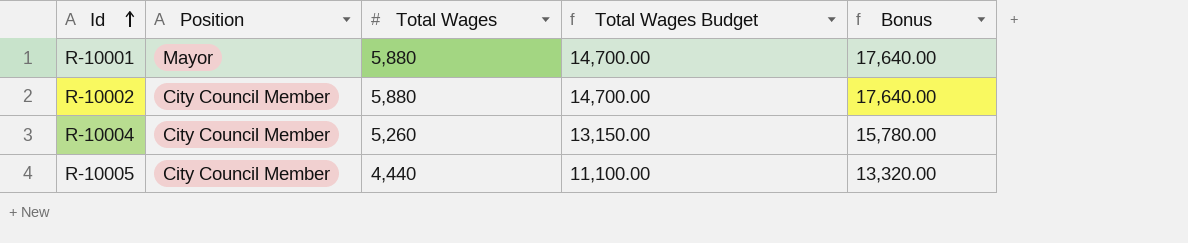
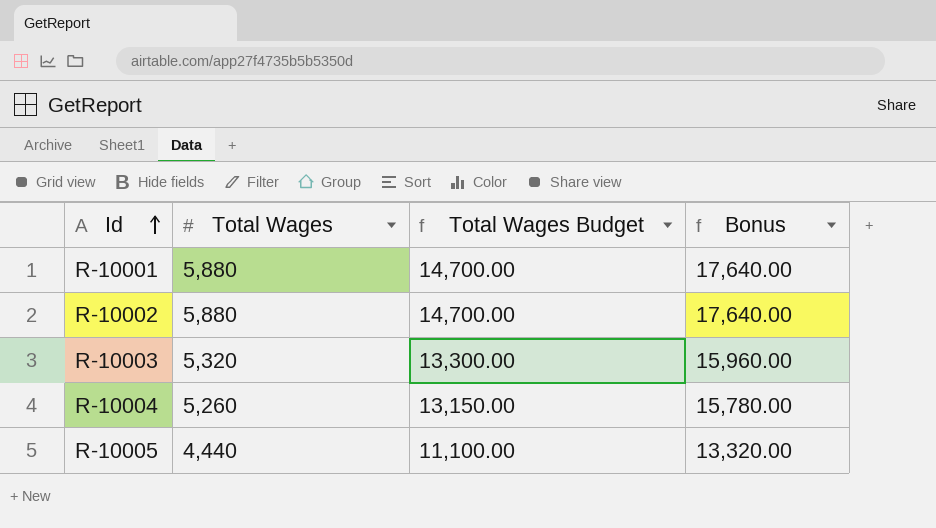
column Position | position: 2 -> none
row R-10003: none -> 5,320 | 13,300.00 | 15,960.00

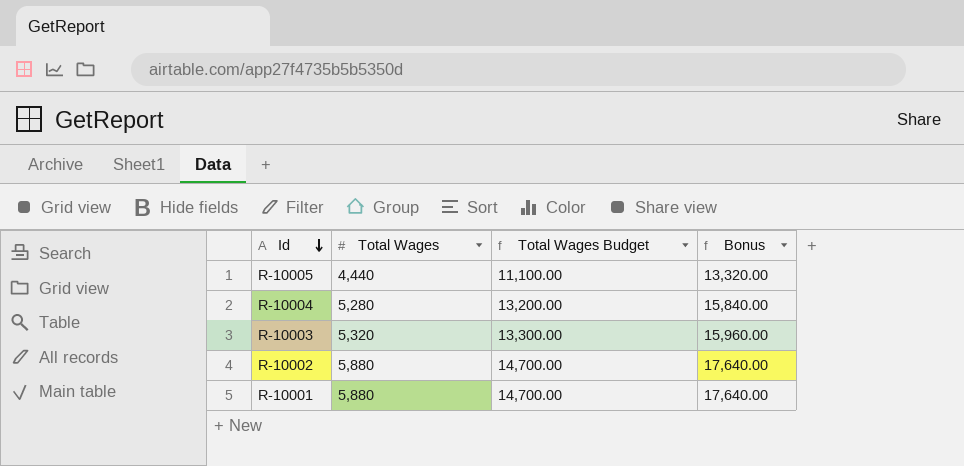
row order: Id ascending -> Id descending
R-10004 | Total Wages: 5,260 -> 5,280
R-10004 | Total Wages Budget: 13,150.00 -> 13,200.00
R-10004 | Bonus: 15,780.00 -> 15,840.00

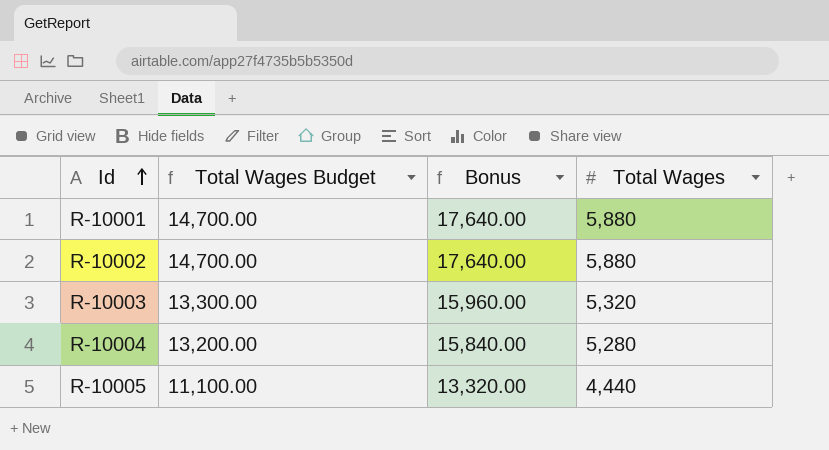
row order: Id descending -> Id ascending
column Total Wages | position: 2 -> 4

